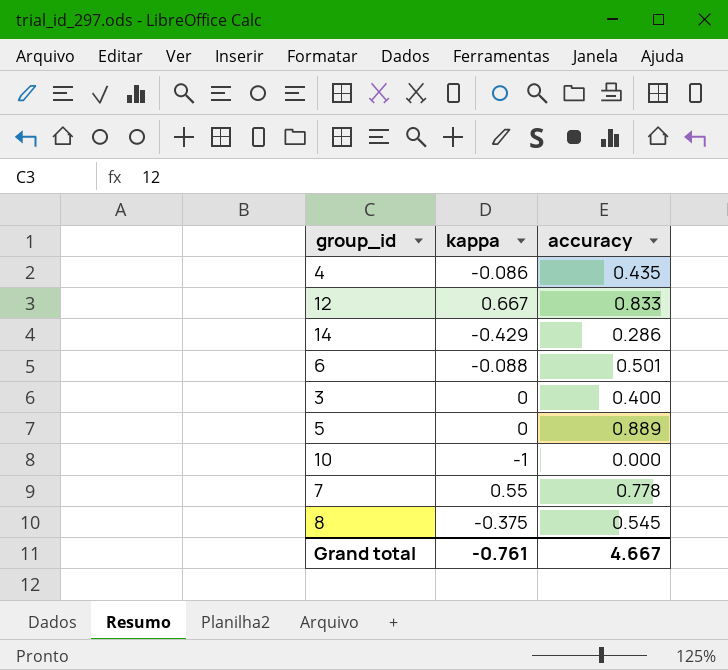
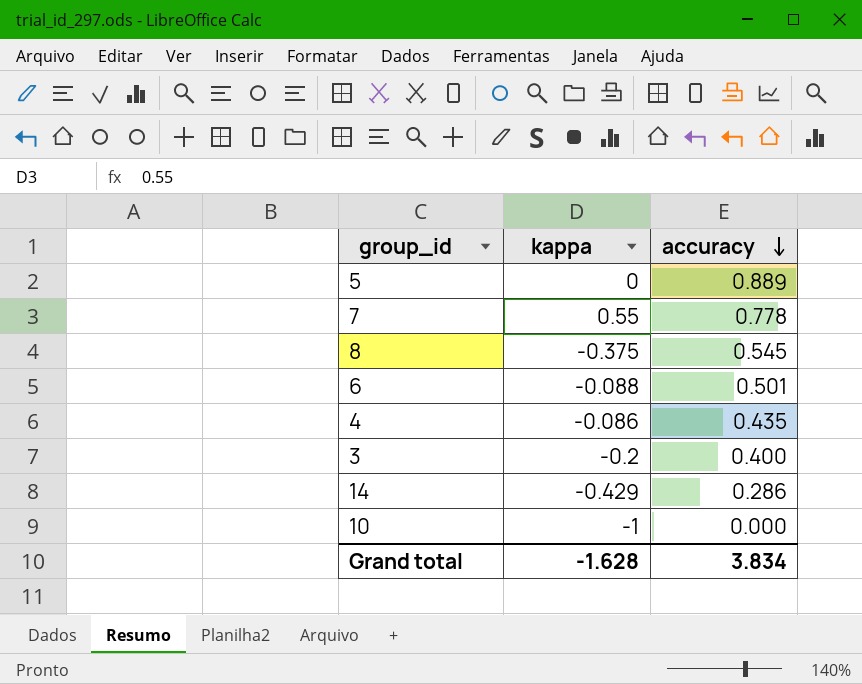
row order: none -> accuracy descending
row 12: 0.667 | 0.833 -> none
3 | kappa: 0 -> -0.2
Grand total | kappa: -0.761 -> -1.628
Grand total | accuracy: 4.667 -> 3.834

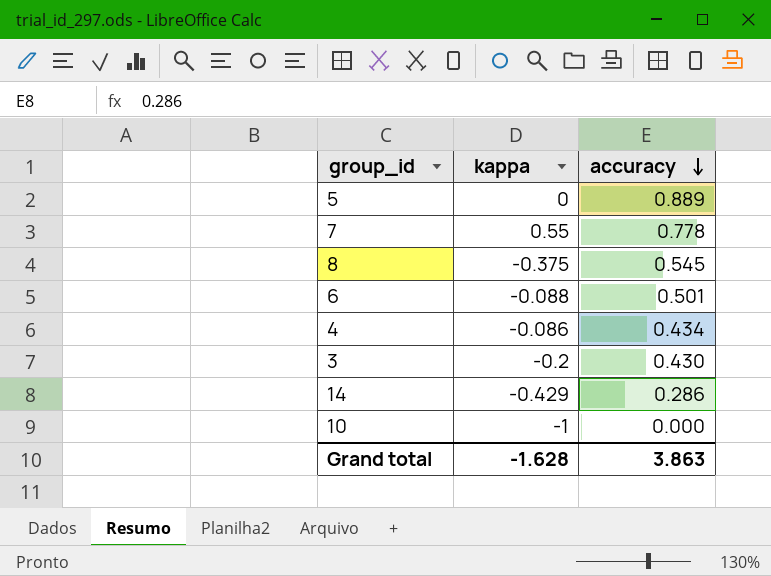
4 | accuracy: 0.435 -> 0.434
3 | accuracy: 0.400 -> 0.430
Grand total | accuracy: 3.834 -> 3.863

